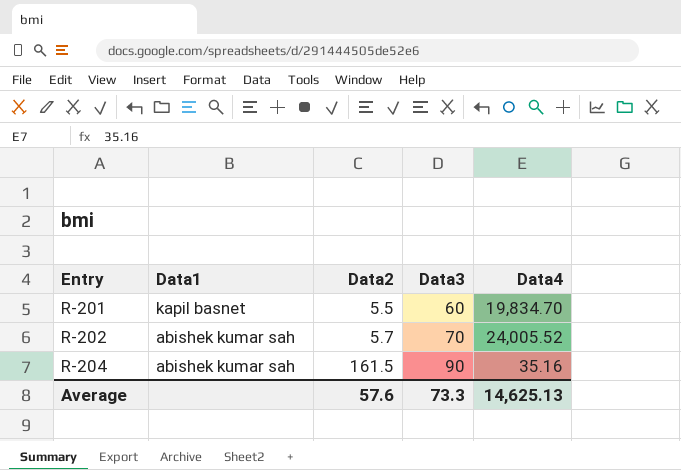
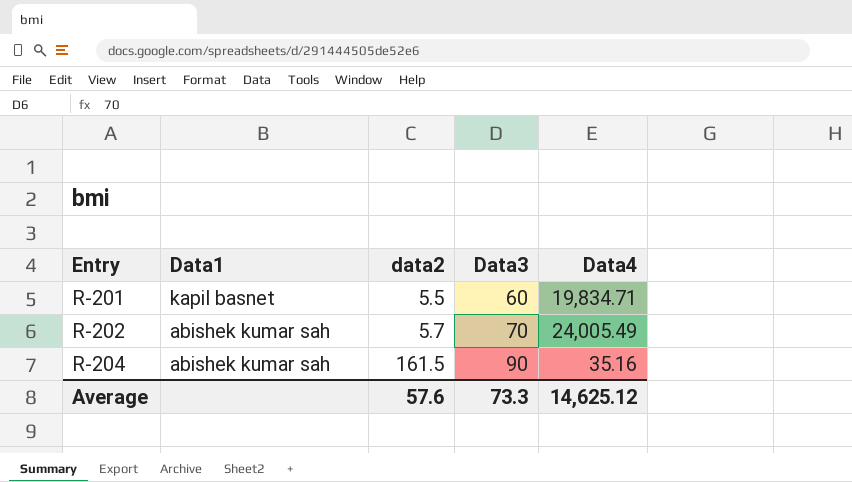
column name: Data2 -> data2
R-201 | Data4: 19,834.70 -> 19,834.71
R-202 | Data4: 24,005.52 -> 24,005.49
Average | Data4: 14,625.13 -> 14,625.12

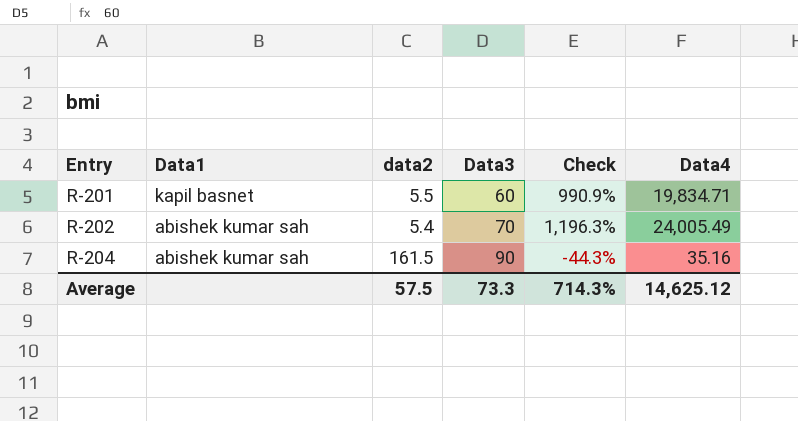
column Check | formula: none -> ([Data3] - [data2]) / [data2]
R-202 | data2: 5.7 -> 5.4
Average | data2: 57.6 -> 57.5

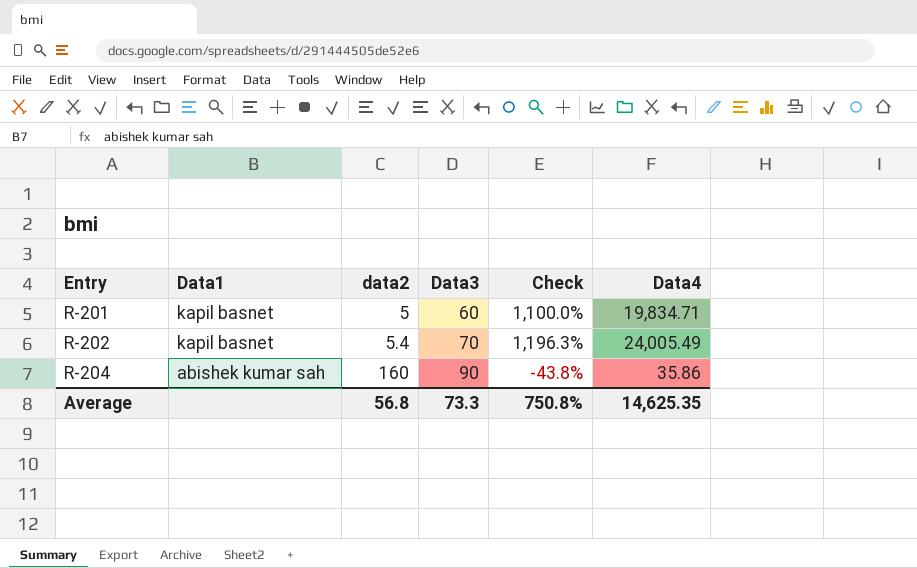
R-201 | data2: 5.5 -> 5
R-201 | Check: 990.9% -> 1,100.0%
R-202 | Data1: abishek kumar sah -> kapil basnet
R-204 | data2: 161.5 -> 160
R-204 | Check: -44.3% -> -43.8%
R-204 | Data4: 35.16 -> 35.86
Average | data2: 57.5 -> 56.8
Average | Check: 714.3% -> 750.8%
Average | Data4: 14,625.12 -> 14,625.35

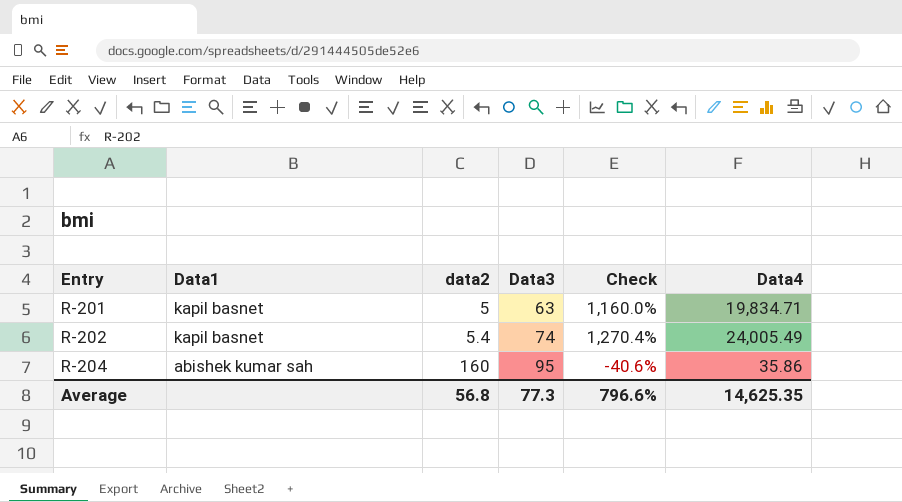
R-201 | Data3: 60 -> 63
R-201 | Check: 1,100.0% -> 1,160.0%
R-202 | Data3: 70 -> 74
R-202 | Check: 1,196.3% -> 1,270.4%
R-204 | Data3: 90 -> 95
R-204 | Check: -43.8% -> -40.6%
Average | Data3: 73.3 -> 77.3
Average | Check: 750.8% -> 796.6%

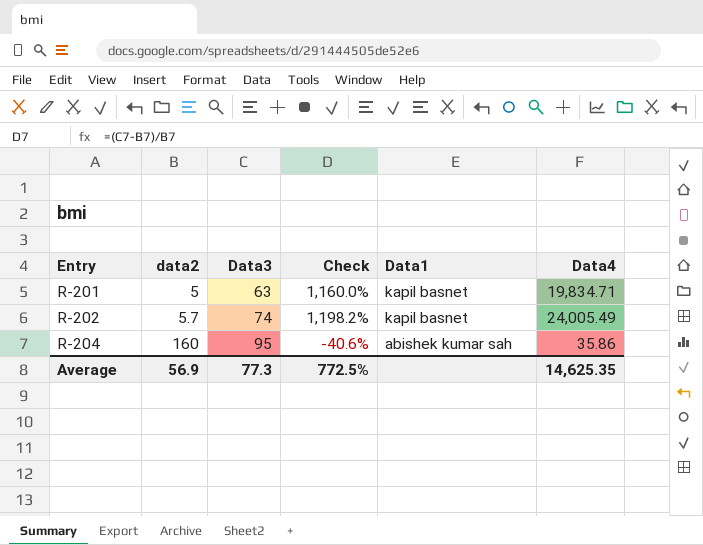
column Data1 | position: 2 -> 5
R-202 | data2: 5.4 -> 5.7
R-202 | Check: 1,270.4% -> 1,198.2%
Average | data2: 56.8 -> 56.9
Average | Check: 796.6% -> 772.5%

